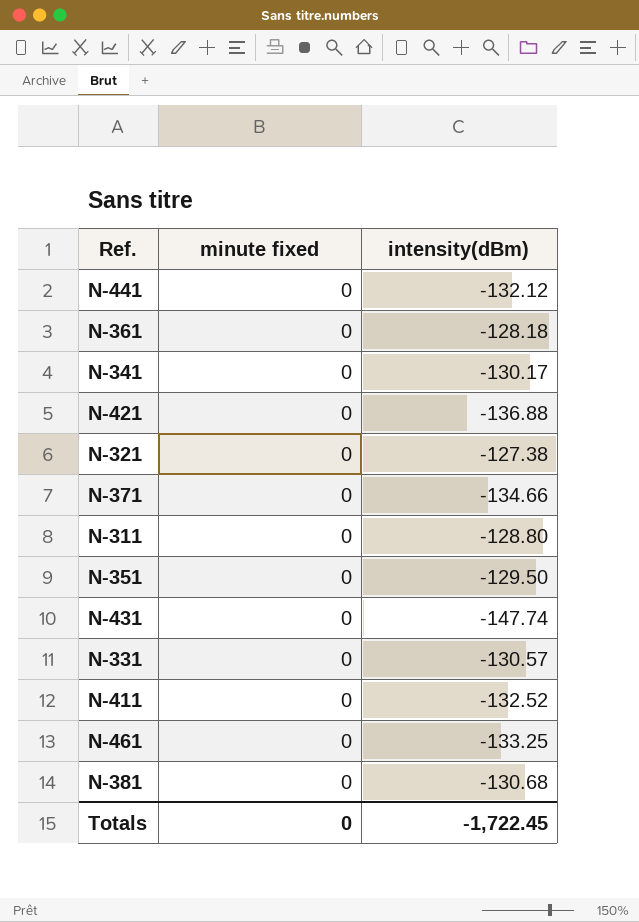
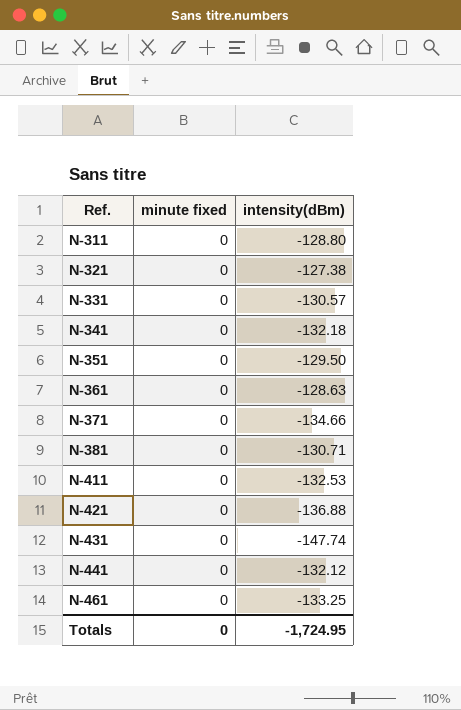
row order: none -> Ref. ascending
N-341 | intensity(dBm): -130.17 -> -132.18
N-361 | intensity(dBm): -128.18 -> -128.63
N-381 | intensity(dBm): -130.68 -> -130.71
N-411 | intensity(dBm): -132.52 -> -132.53
Totals | intensity(dBm): -1,722.45 -> -1,724.95

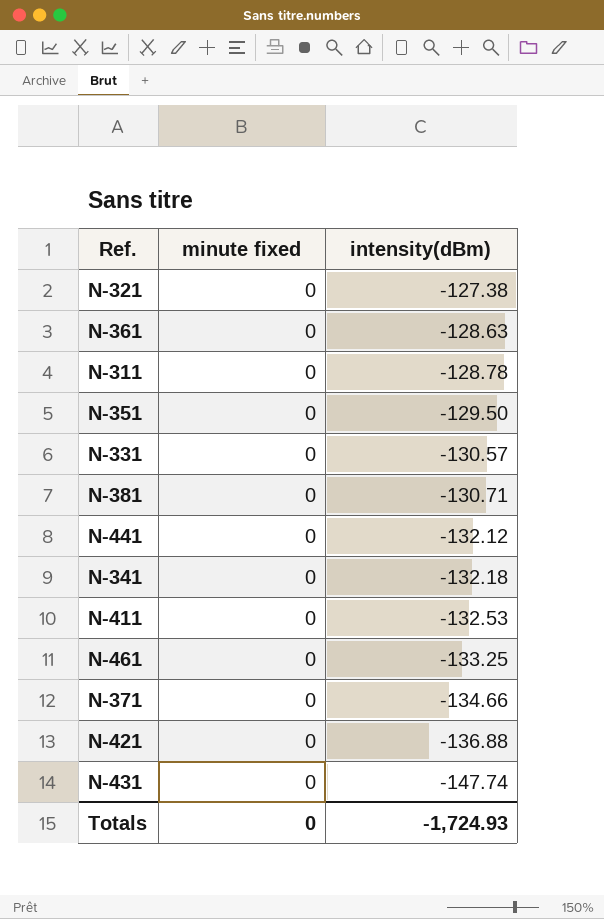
row order: Ref. ascending -> intensity(dBm) descending
N-311 | intensity(dBm): -128.80 -> -128.78
Totals | intensity(dBm): -1,724.95 -> -1,724.93

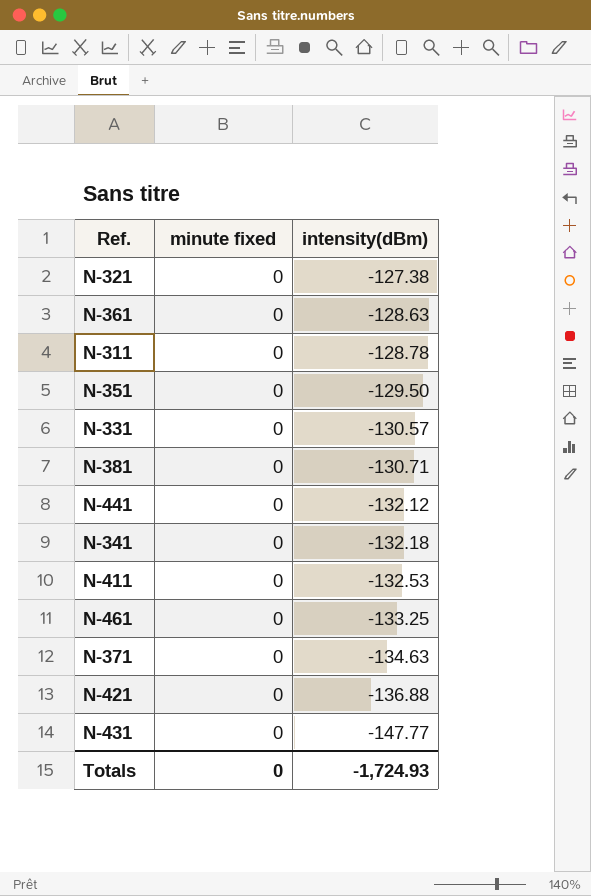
N-371 | intensity(dBm): -134.66 -> -134.63
N-431 | intensity(dBm): -147.74 -> -147.77

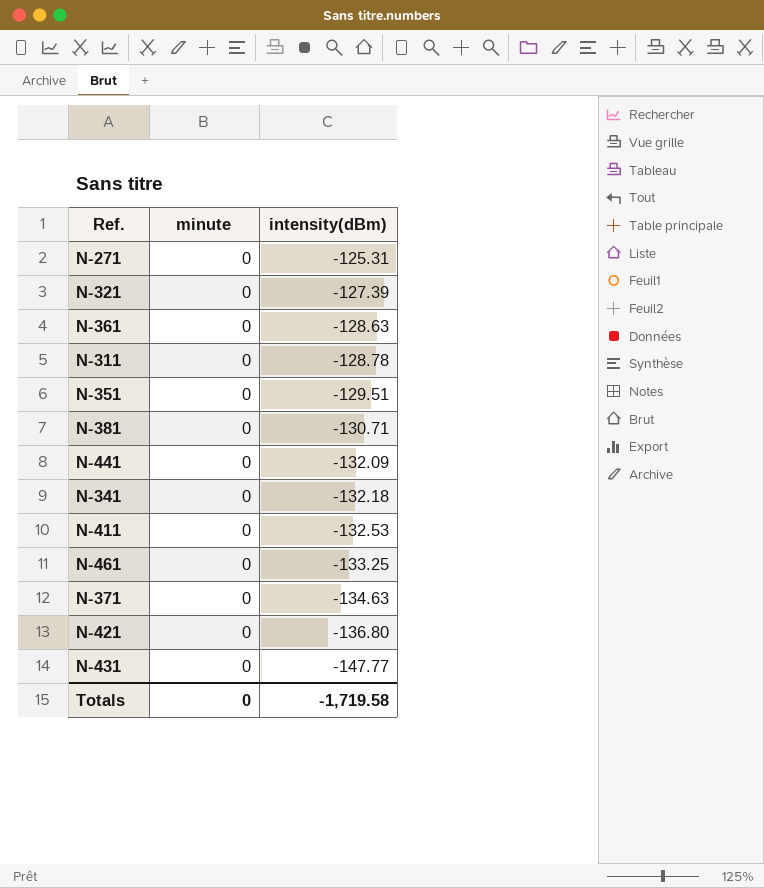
column name: minute fixed -> minute
row N-331: 0 | -130.57 -> none
row N-271: none -> 0 | -125.31
N-321 | intensity(dBm): -127.38 -> -127.39
N-351 | intensity(dBm): -129.50 -> -129.51
N-441 | intensity(dBm): -132.12 -> -132.09
N-421 | intensity(dBm): -136.88 -> -136.80
Totals | intensity(dBm): -1,724.93 -> -1,719.58

